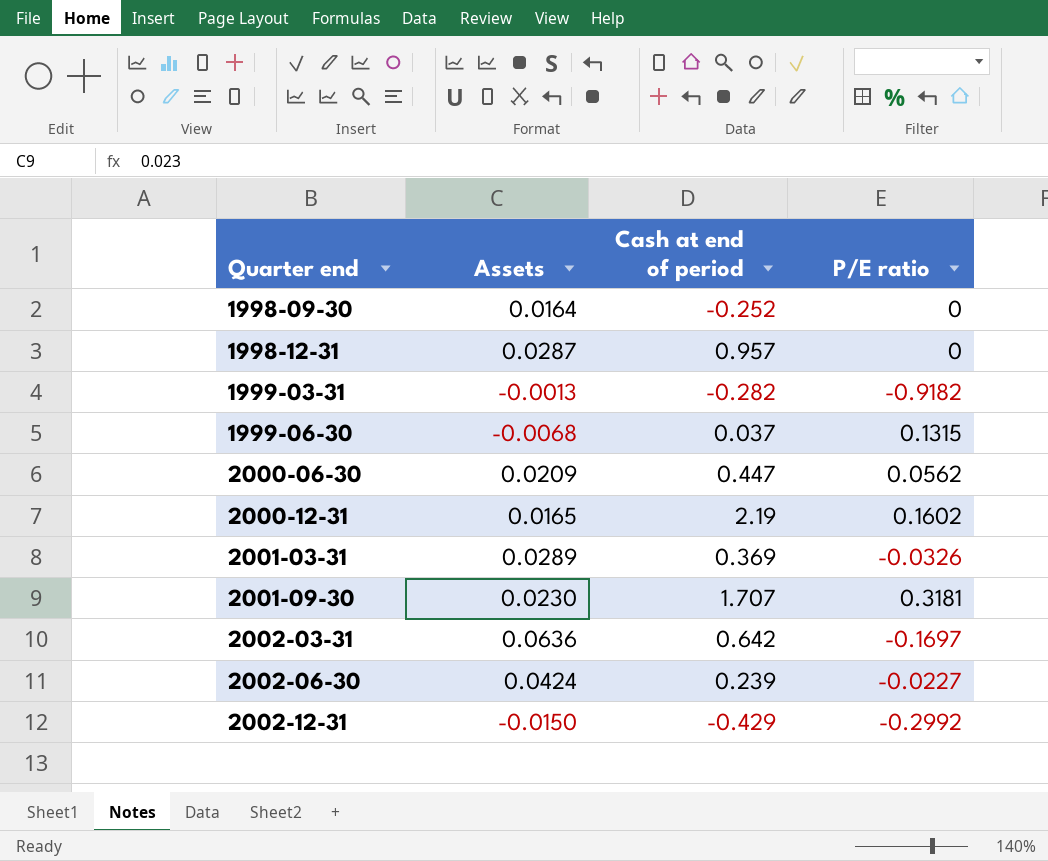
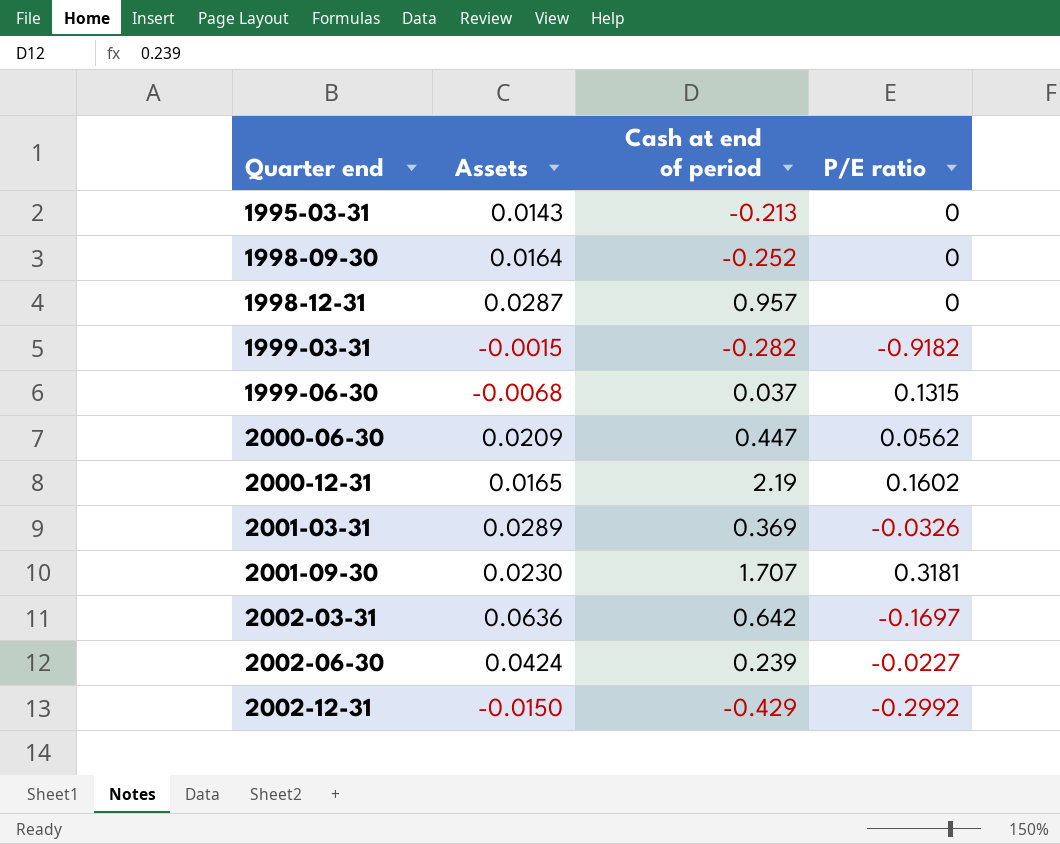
row 1995-03-31: none -> 0.0143 | -0.213 | 0
1999-03-31 | Assets: -0.0013 -> -0.0015

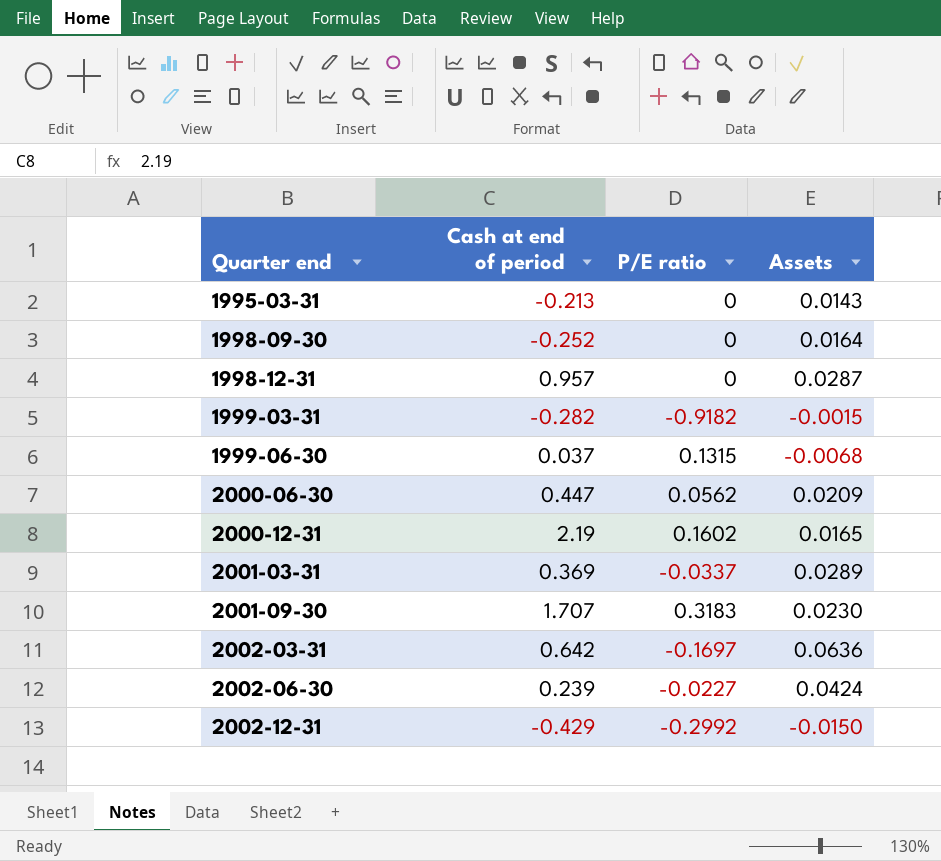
column Assets | position: 2 -> 4
2001-03-31 | P/E ratio: -0.0326 -> -0.0337
2001-09-30 | P/E ratio: 0.3181 -> 0.3183

